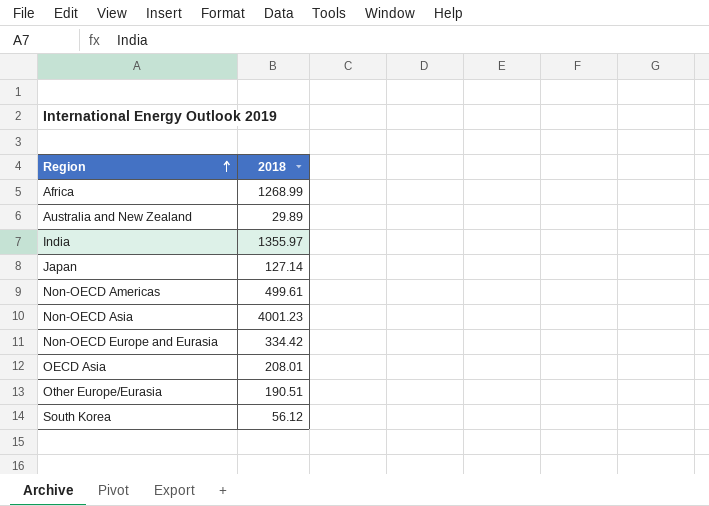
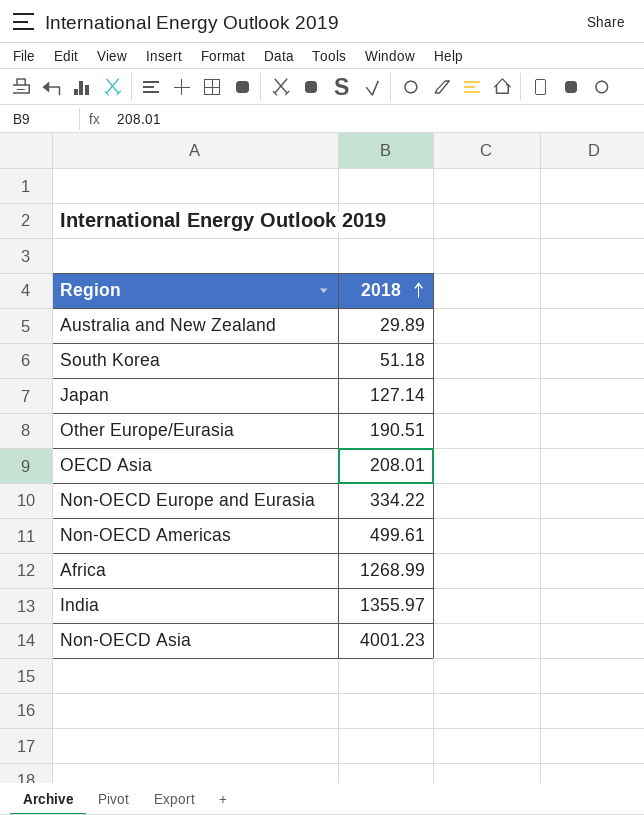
row order: Region ascending -> 2018 ascending
South Korea | 2018: 56.12 -> 51.18
Non-OECD Europe and Eurasia | 2018: 334.42 -> 334.22

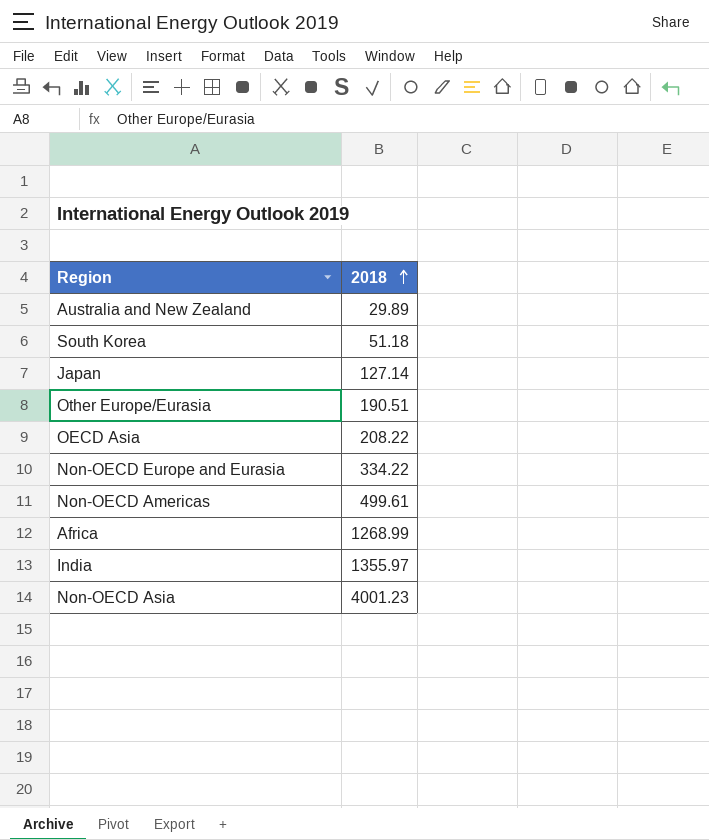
OECD Asia | 2018: 208.01 -> 208.22

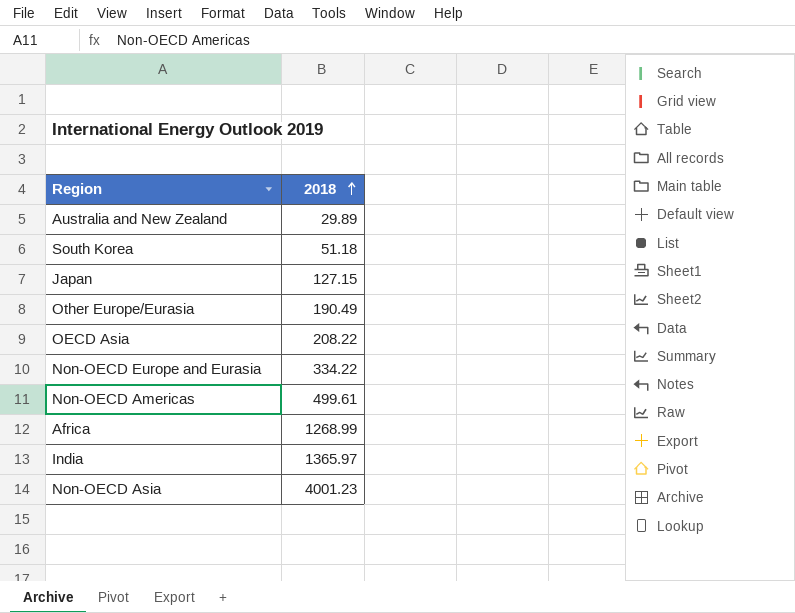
Japan | 2018: 127.14 -> 127.15
Other Europe/Eurasia | 2018: 190.51 -> 190.49
India | 2018: 1355.97 -> 1365.97

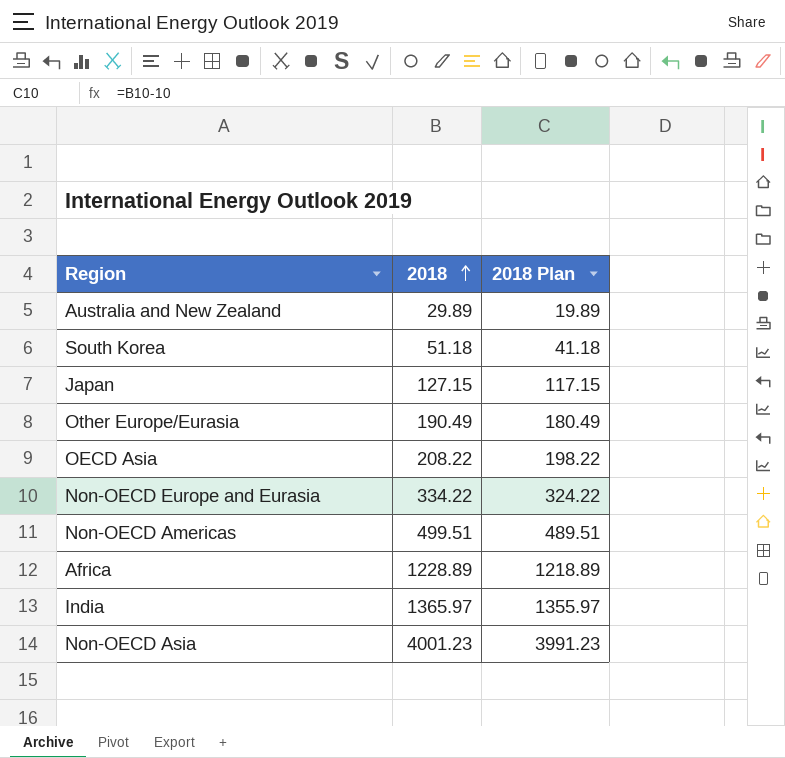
column 2018 Plan | formula: none -> [2018] - 10
Non-OECD Americas | 2018: 499.61 -> 499.51
Africa | 2018: 1268.99 -> 1228.89

